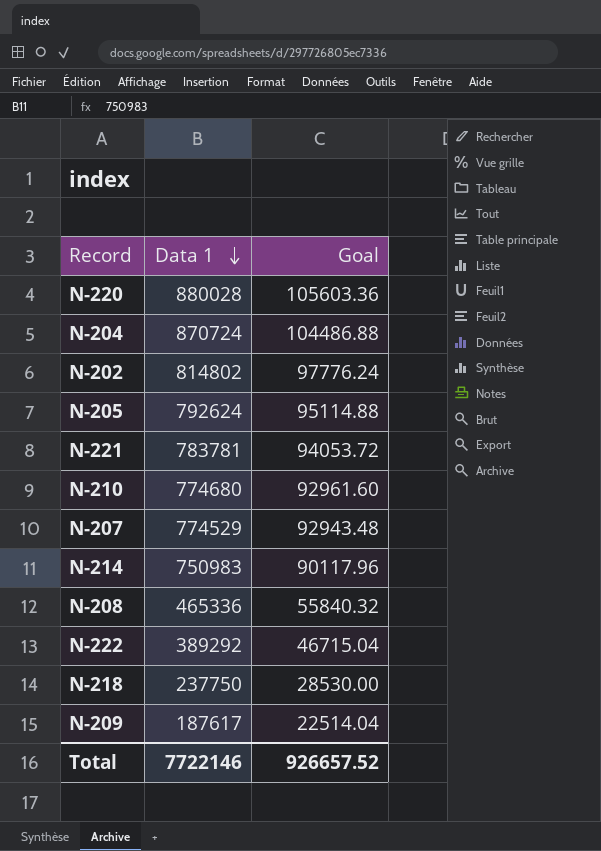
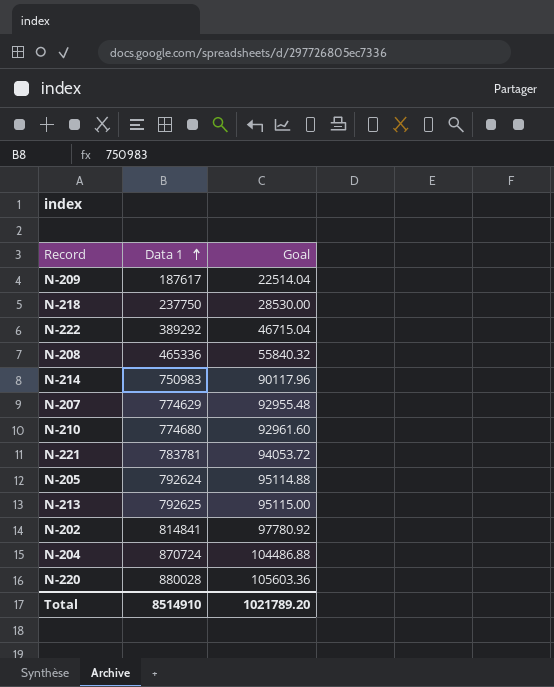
row order: Data 1 descending -> Data 1 ascending
N-207 | Data 1: 774529 -> 774629
N-207 | Goal: 92943.48 -> 92955.48
row N-213: none -> 792625 | 95115.00
N-202 | Data 1: 814802 -> 814841
N-202 | Goal: 97776.24 -> 97780.92
Total | Data 1: 7722146 -> 8514910
Total | Goal: 926657.52 -> 1021789.20

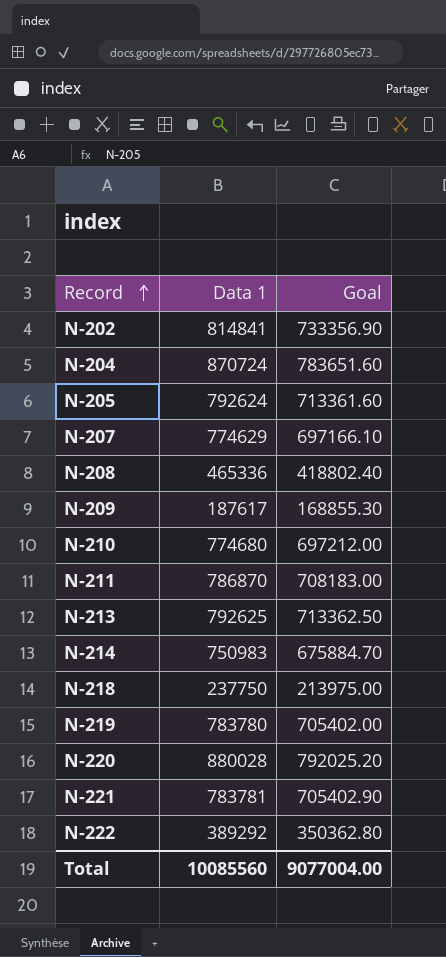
row order: Data 1 ascending -> Record ascending
column Goal | formula: [Data 1] * 0.12 -> [Data 1] * 0.9
row N-211: none -> 786870 | 708183.00
row N-219: none -> 783780 | 705402.00
Total | Data 1: 8514910 -> 10085560
Total | Goal: 1021789.20 -> 9077004.00

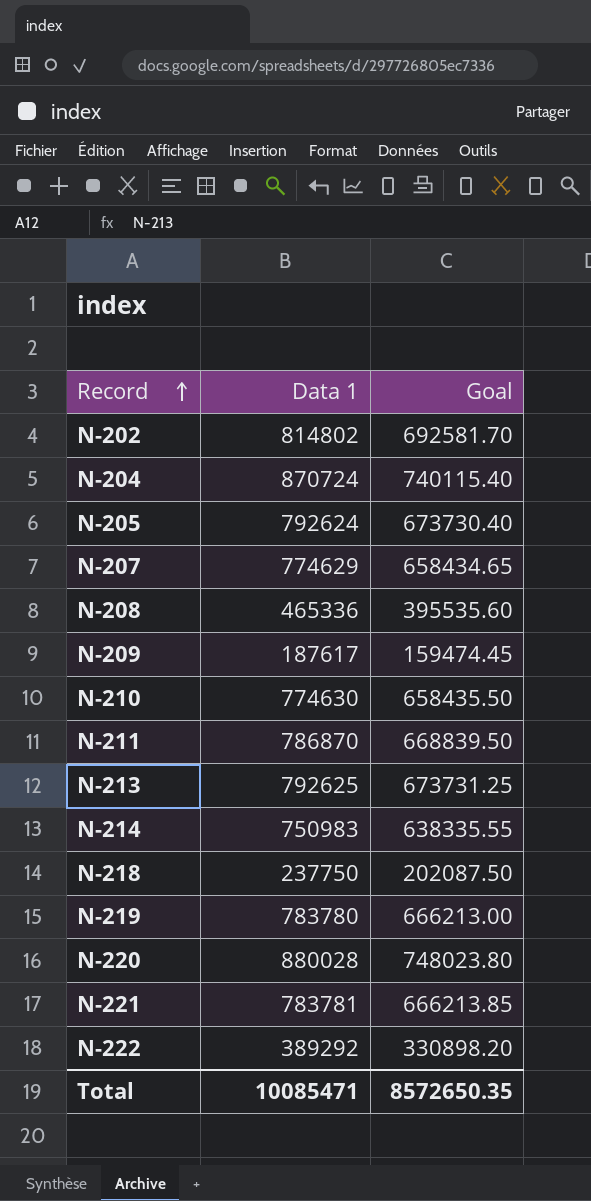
column Goal | formula: [Data 1] * 0.9 -> [Data 1] * 0.85
N-202 | Data 1: 814841 -> 814802
N-210 | Data 1: 774680 -> 774630
Total | Data 1: 10085560 -> 10085471
Total | Goal: 9077004.00 -> 8572650.35

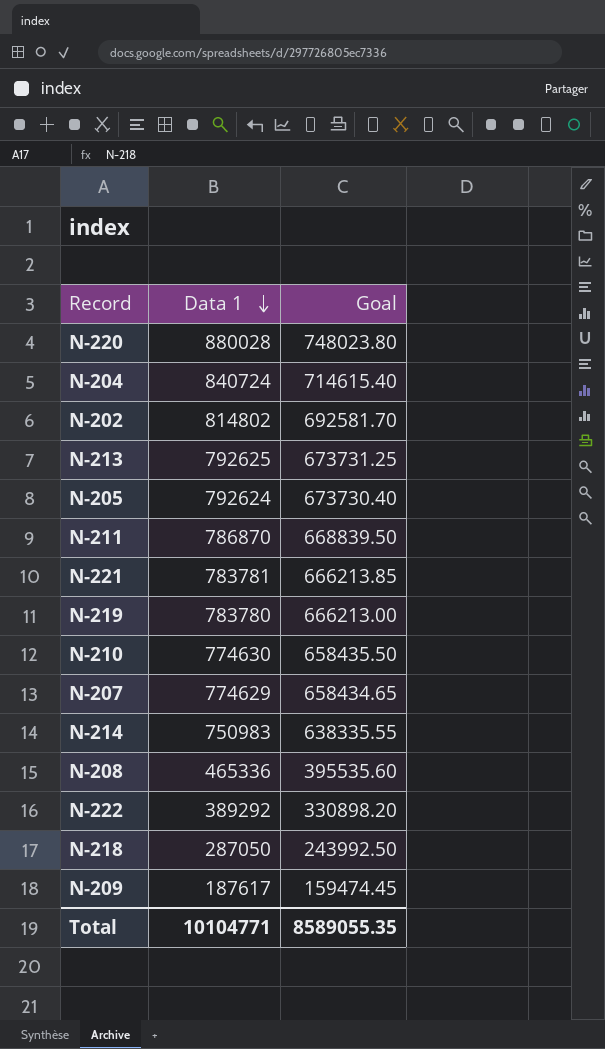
row order: Record ascending -> Data 1 descending
N-204 | Data 1: 870724 -> 840724
N-204 | Goal: 740115.40 -> 714615.40
N-218 | Data 1: 237750 -> 287050
N-218 | Goal: 202087.50 -> 243992.50
Total | Data 1: 10085471 -> 10104771
Total | Goal: 8572650.35 -> 8589055.35

